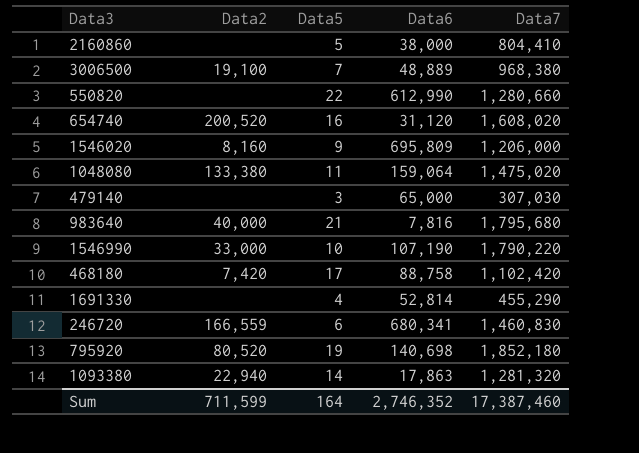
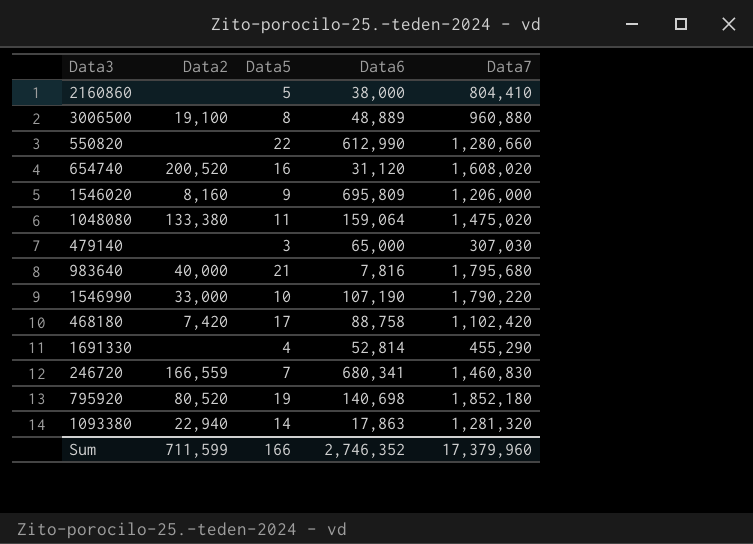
3006500 | Data5: 7 -> 8
3006500 | Data7: 968,380 -> 960,880
246720 | Data5: 6 -> 7
Sum | Data5: 164 -> 166
Sum | Data7: 17,387,460 -> 17,379,960

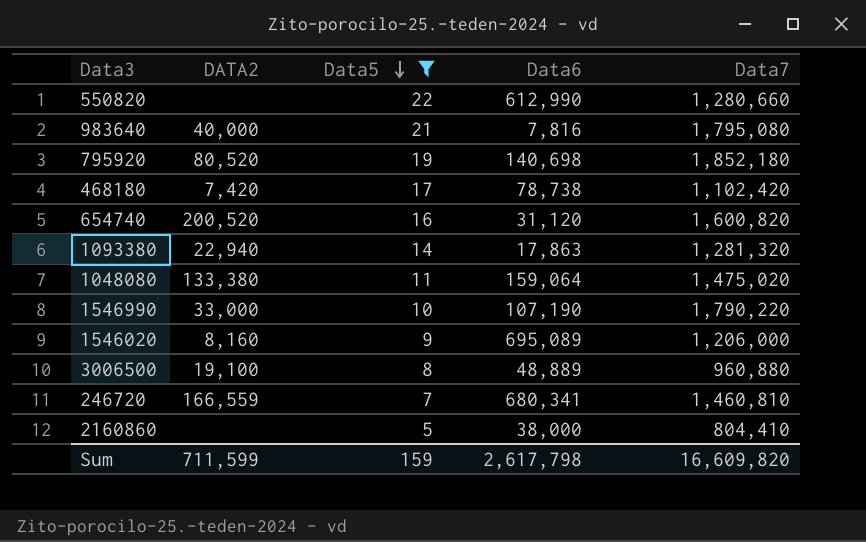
filter: none -> Data5 >= 5
row order: none -> Data5 descending
column name: Data2 -> DATA2
983640 | Data7: 1,795,680 -> 1,795,080
468180 | Data6: 88,758 -> 78,738
654740 | Data7: 1,608,020 -> 1,600,820
1546020 | Data6: 695,809 -> 695,089
246720 | Data7: 1,460,830 -> 1,460,810
Sum | Data5: 166 -> 159
Sum | Data6: 2,746,352 -> 2,617,798
Sum | Data7: 17,379,960 -> 16,609,820

